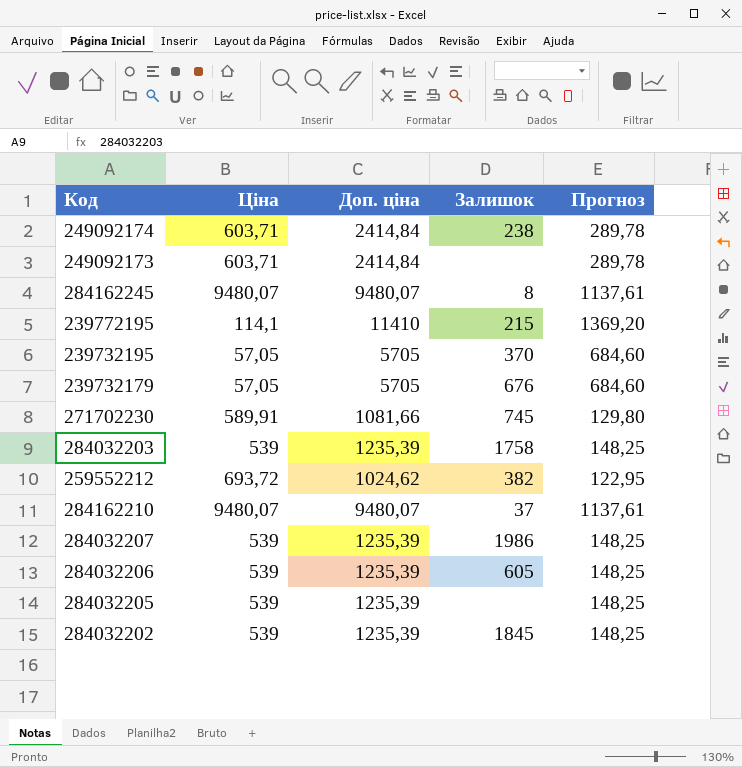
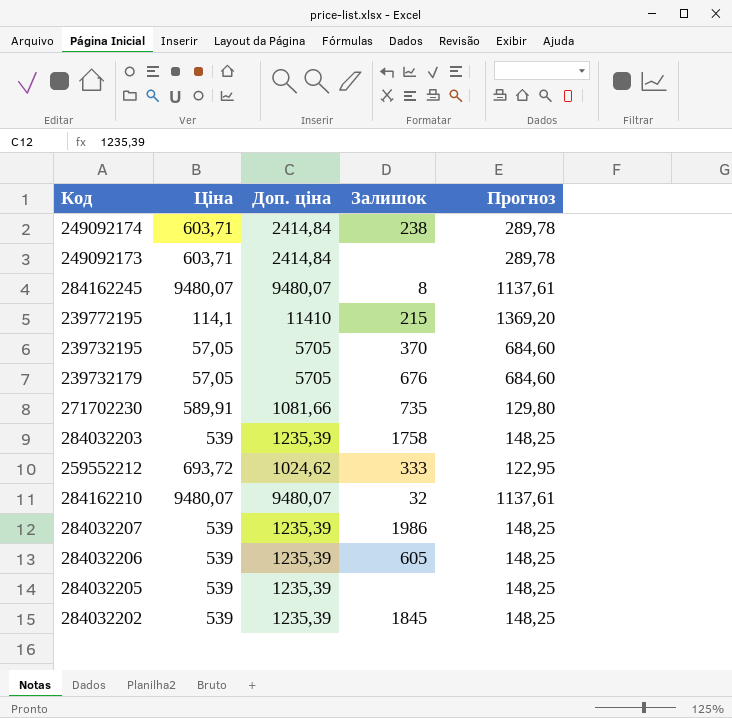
271702230 | Залишок: 745 -> 735
259552212 | Залишок: 382 -> 333
284162210 | Залишок: 37 -> 32

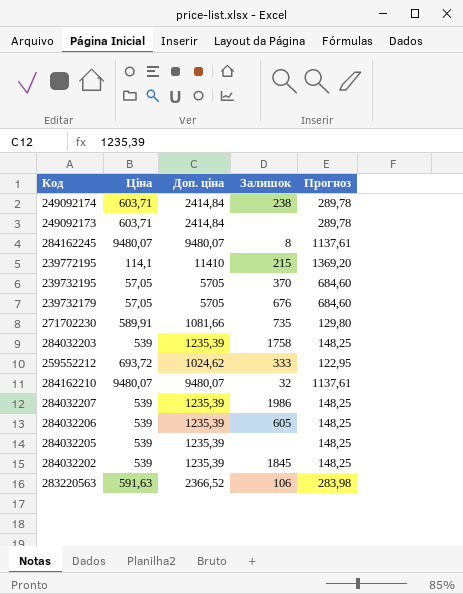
row 283220563: none -> 591,63 | 2366,52 | 106 | 283,98

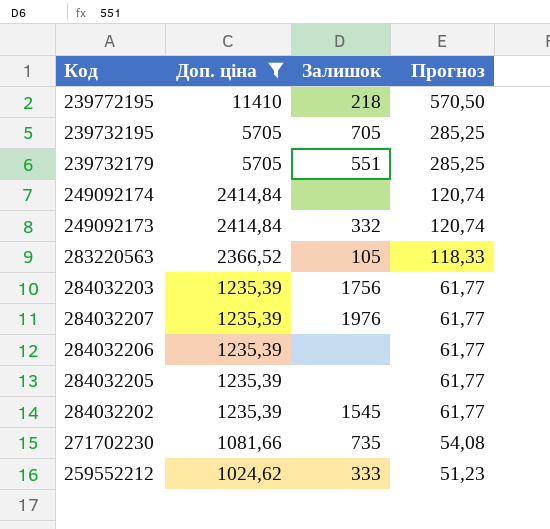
filter: none -> Доп. ціна != 9480,07
row order: none -> Доп. ціна descending
column Ціна | position: 2 -> none
column Прогноз | formula: [Доп. ціна] * 0,12 -> [Доп. ціна] * 0,05
239772195 | Залишок: 215 -> 218
239732195 | Залишок: 370 -> 705
239732179 | Залишок: 676 -> 551
249092174 | Залишок: 238 -> none
249092173 | Залишок: none -> 332
283220563 | Залишок: 106 -> 105
284032203 | Залишок: 1758 -> 1756
284032207 | Залишок: 1986 -> 1976
284032206 | Залишок: 605 -> none
284032202 | Залишок: 1845 -> 1545

